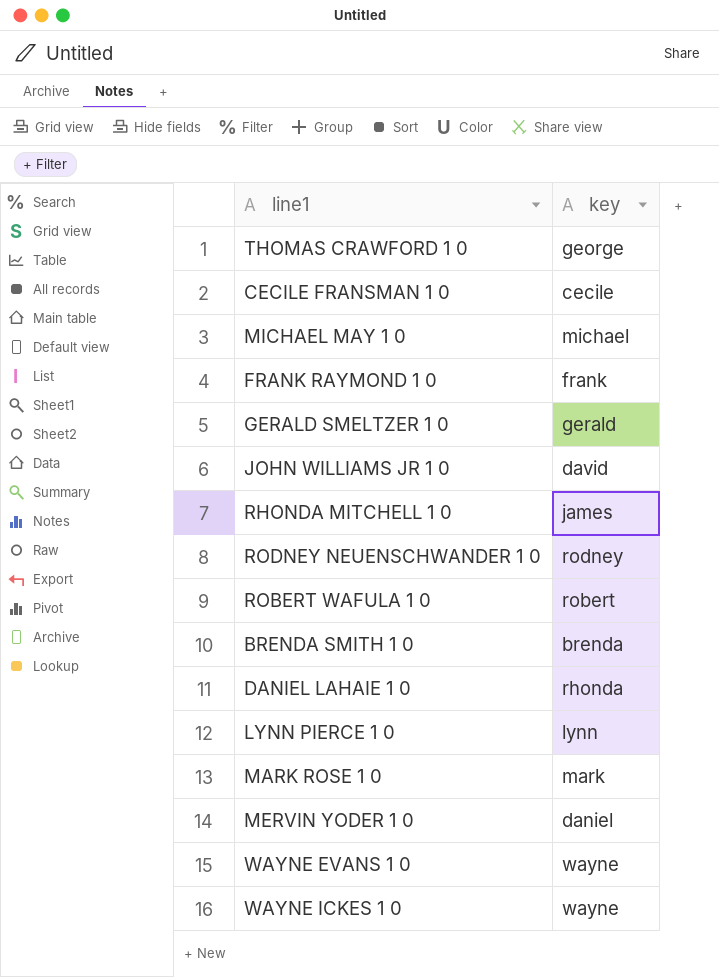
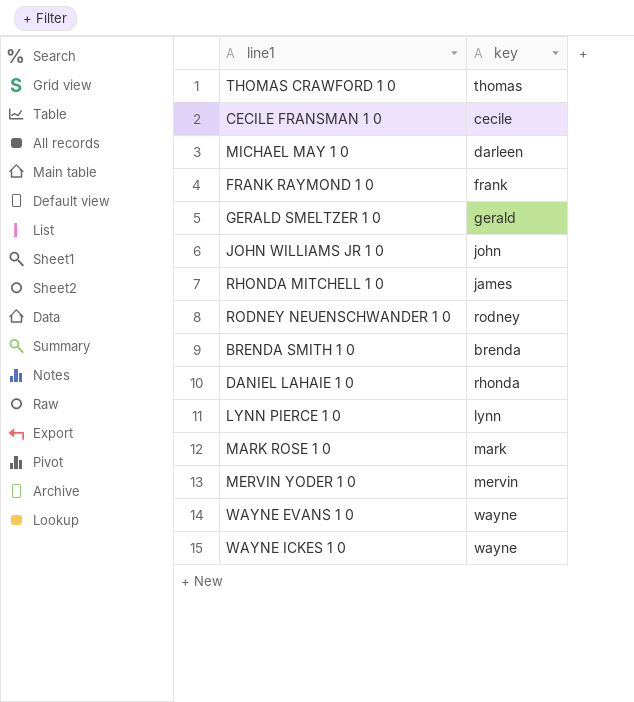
row ROBERT WAFULA 1 0: robert -> none
THOMAS CRAWFORD 1 0 | key: george -> thomas
MICHAEL MAY 1 0 | key: michael -> darleen
JOHN WILLIAMS JR 1 0 | key: david -> john
MERVIN YODER 1 0 | key: daniel -> mervin

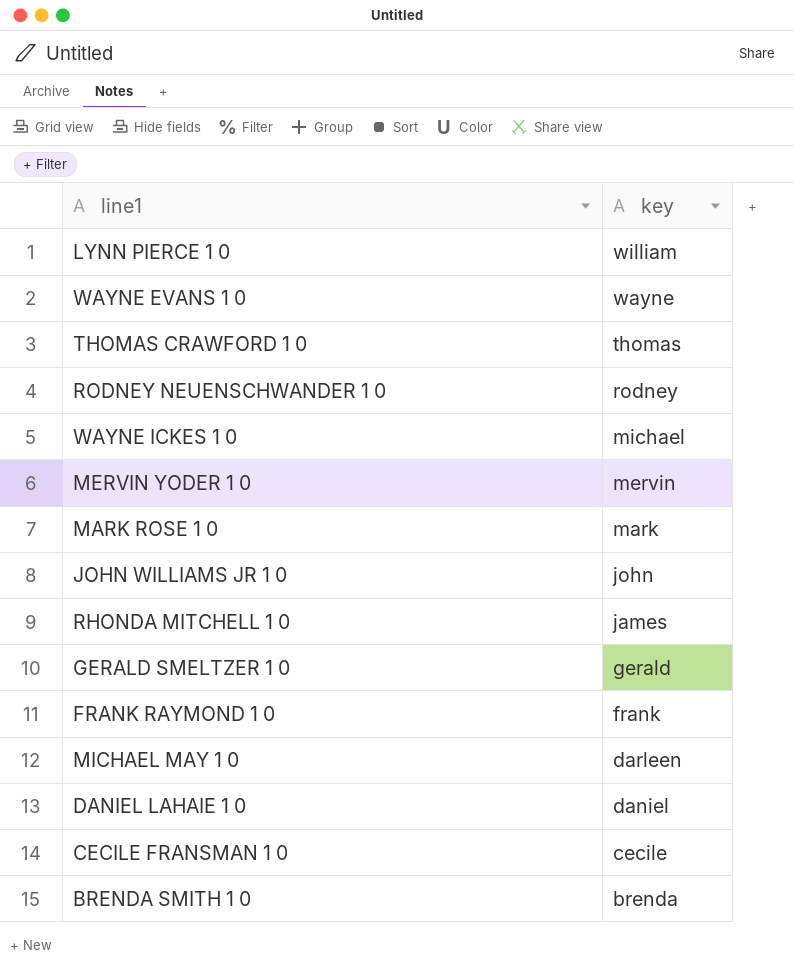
row order: none -> key descending
LYNN PIERCE 1 0 | key: lynn -> william
WAYNE ICKES 1 0 | key: wayne -> michael
DANIEL LAHAIE 1 0 | key: rhonda -> daniel

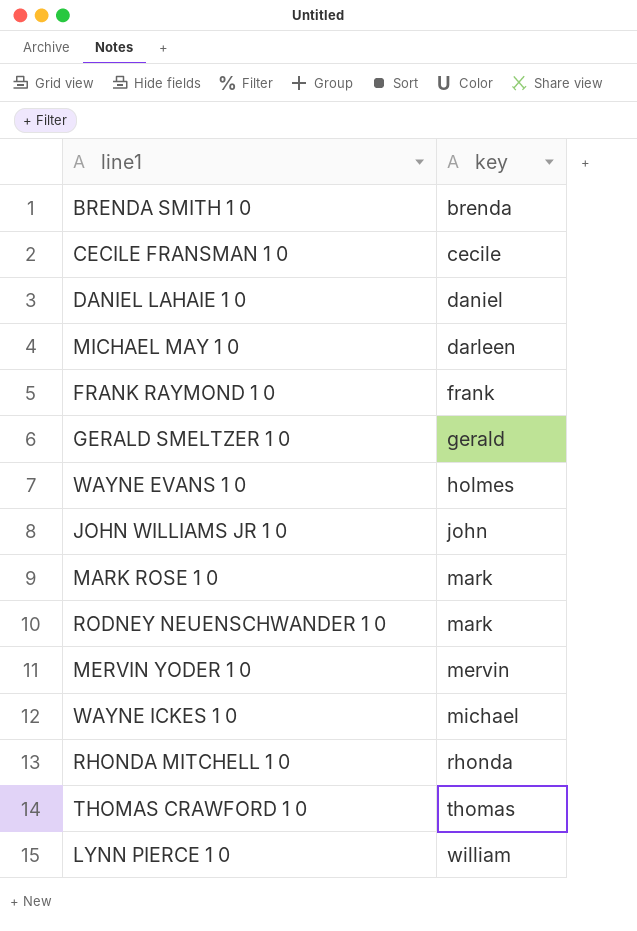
row order: key descending -> key ascending
WAYNE EVANS 1 0 | key: wayne -> holmes
RODNEY NEUENSCHWANDER 1 0 | key: rodney -> mark
RHONDA MITCHELL 1 0 | key: james -> rhonda

